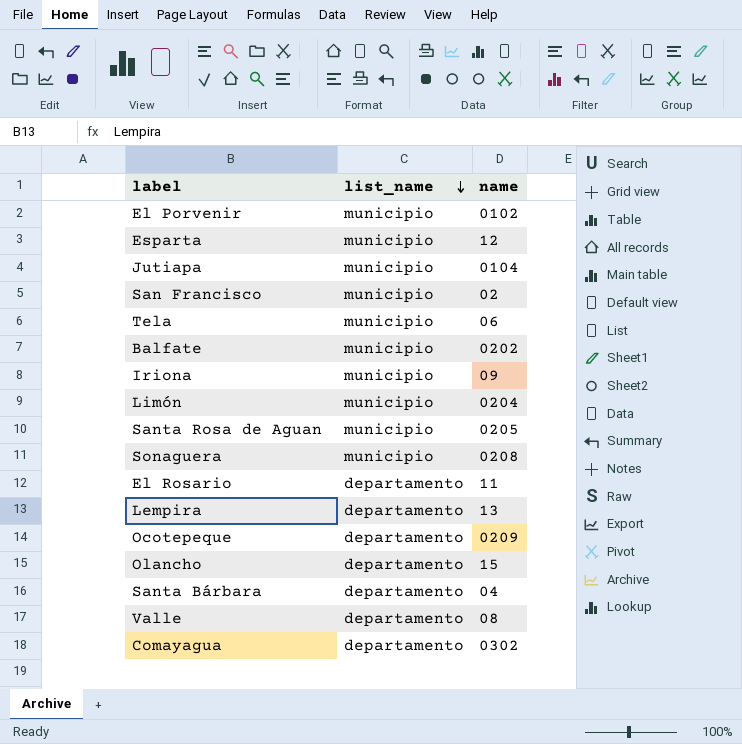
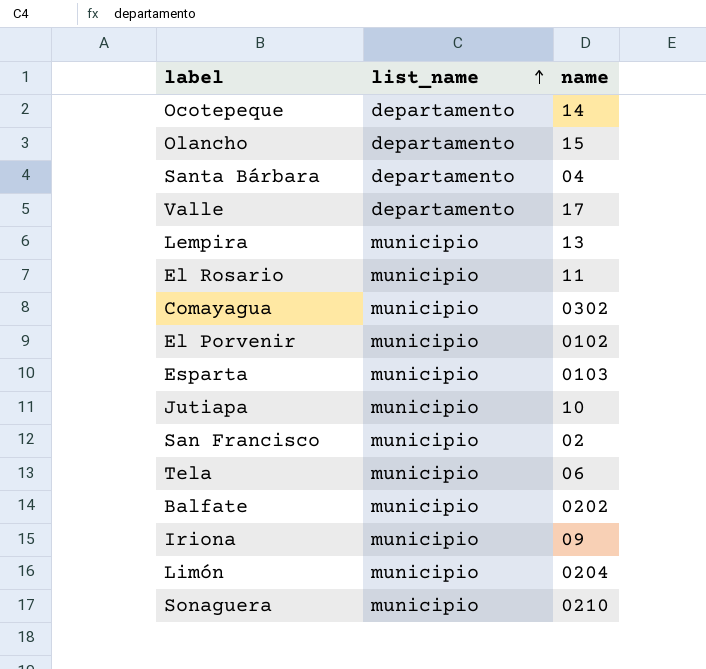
row order: list_name descending -> list_name ascending
row Santa Rosa de Aguan: municipio | 0205 -> none
Ocotepeque | name: 0209 -> 14
Valle | name: 08 -> 17
Lempira | list_name: departamento -> municipio
El Rosario | list_name: departamento -> municipio
Comayagua | list_name: departamento -> municipio
Esparta | name: 12 -> 0103
Jutiapa | name: 0104 -> 10
Sonaguera | name: 0208 -> 0210

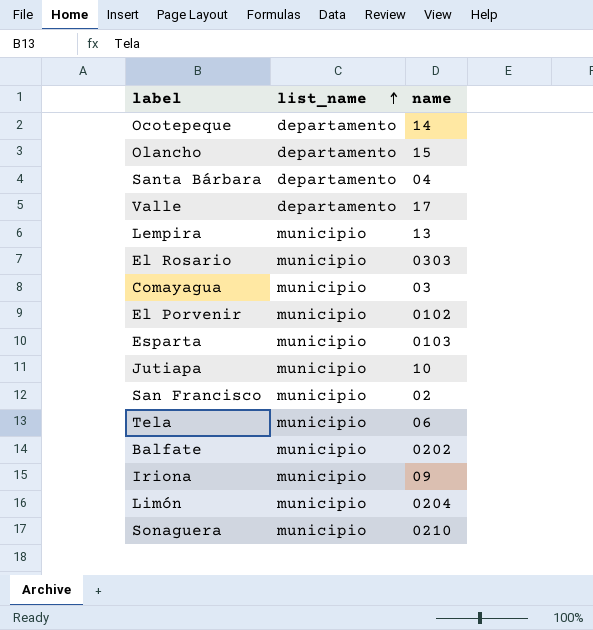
El Rosario | name: 11 -> 0303
Comayagua | name: 0302 -> 03

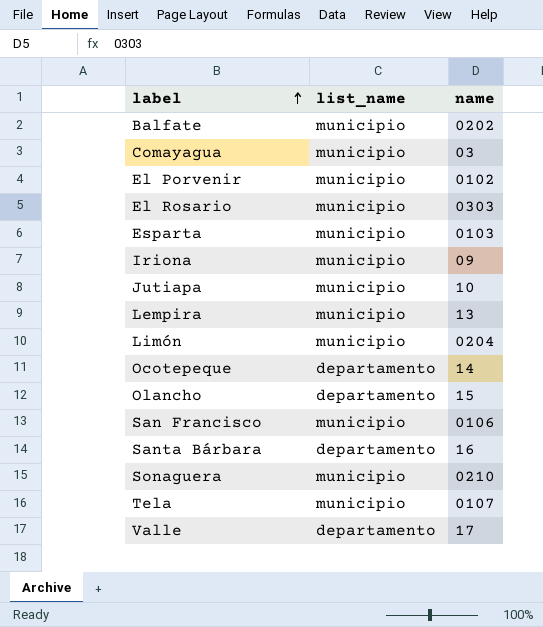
row order: list_name ascending -> label ascending
San Francisco | name: 02 -> 0106
Santa Bárbara | name: 04 -> 16
Tela | name: 06 -> 0107

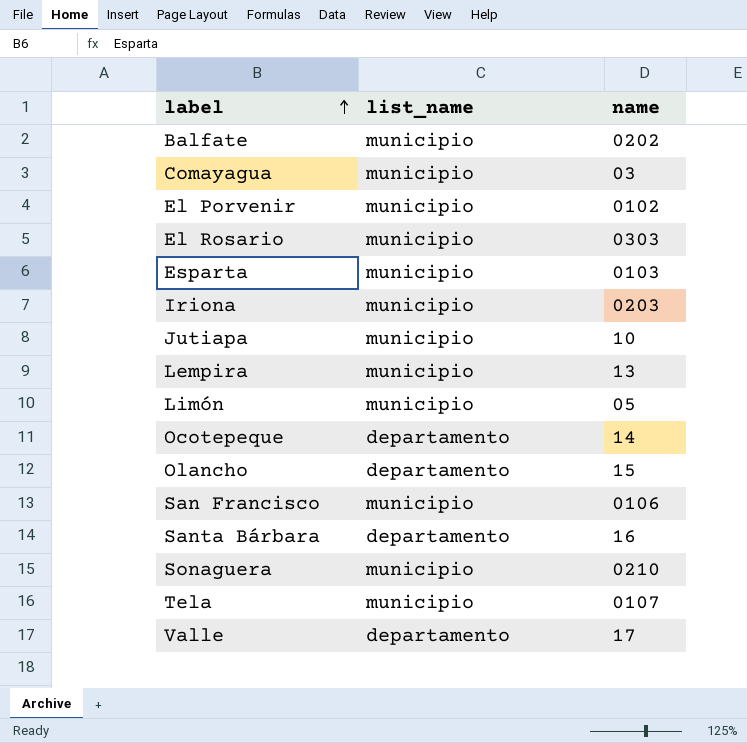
Iriona | name: 09 -> 0203
Limón | name: 0204 -> 05

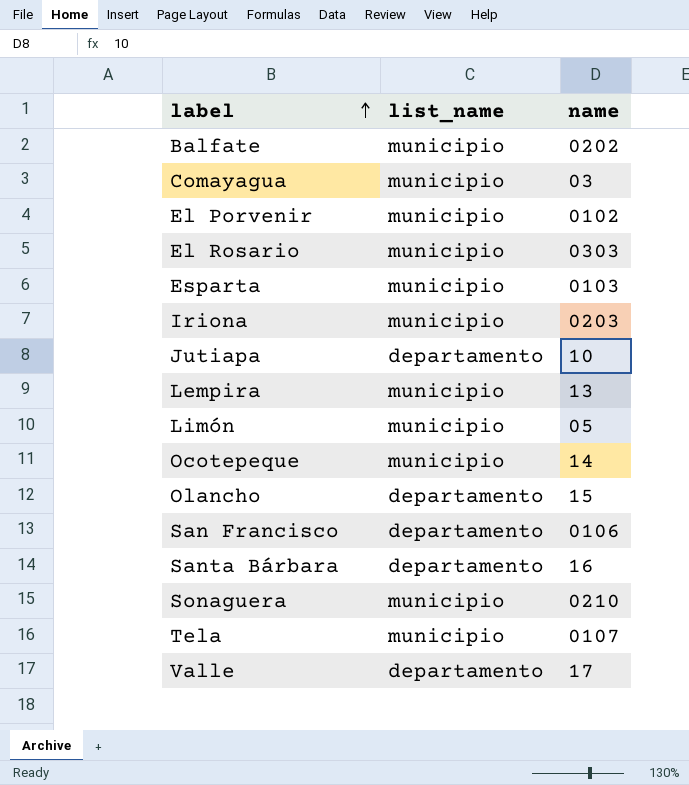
Jutiapa | list_name: municipio -> departamento
Ocotepeque | list_name: departamento -> municipio
San Francisco | list_name: municipio -> departamento

